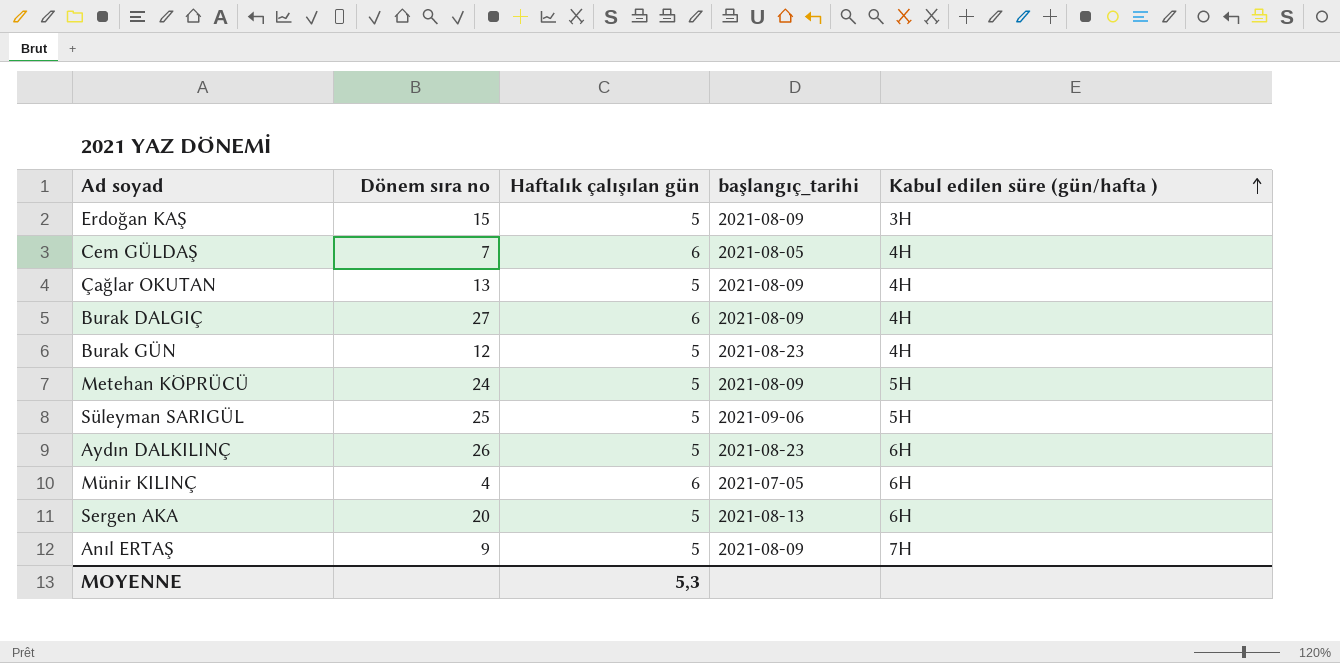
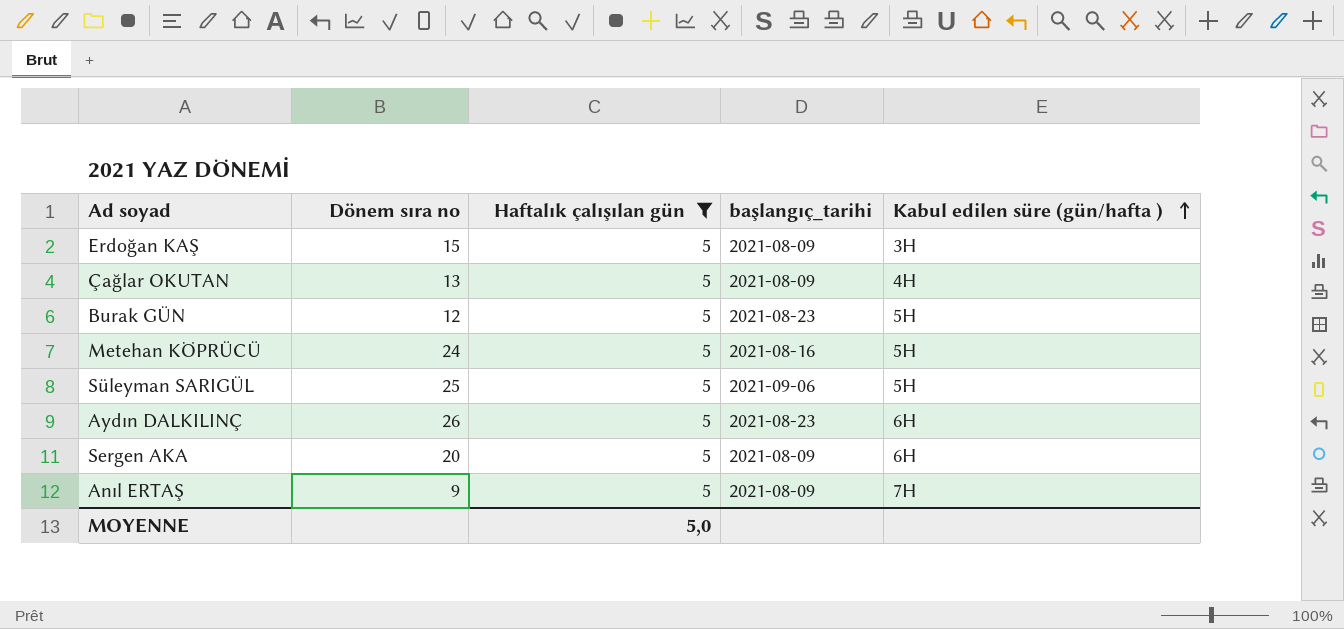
filter: none -> Haftalık çalışılan gün = 5
Burak GÜN | Kabul edilen süre (gün/hafta ): 4H -> 5H
Metehan KÖPRÜCÜ | başlangıç_tarihi: 2021-08-09 -> 2021-08-16
Sergen AKA | başlangıç_tarihi: 2021-08-13 -> 2021-08-09
MOYENNE | Haftalık çalışılan gün: 5,3 -> 5,0

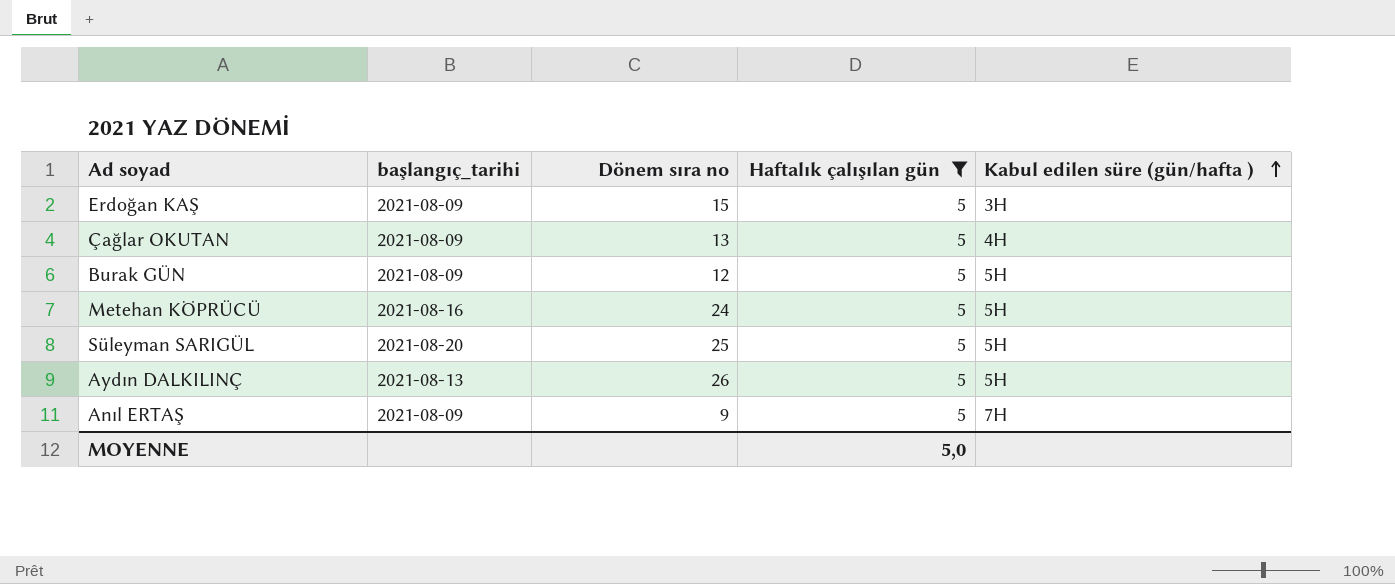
column başlangıç_tarihi | position: 4 -> 2
row Sergen AKA: 20 | 5 | 2021-08-09 | 6H -> none
Burak GÜN | başlangıç_tarihi: 2021-08-23 -> 2021-08-09
Süleyman SARIGÜL | başlangıç_tarihi: 2021-09-06 -> 2021-08-20
Aydın DALKILINÇ | başlangıç_tarihi: 2021-08-23 -> 2021-08-13
Aydın DALKILINÇ | Kabul edilen süre (gün/hafta ): 6H -> 5H

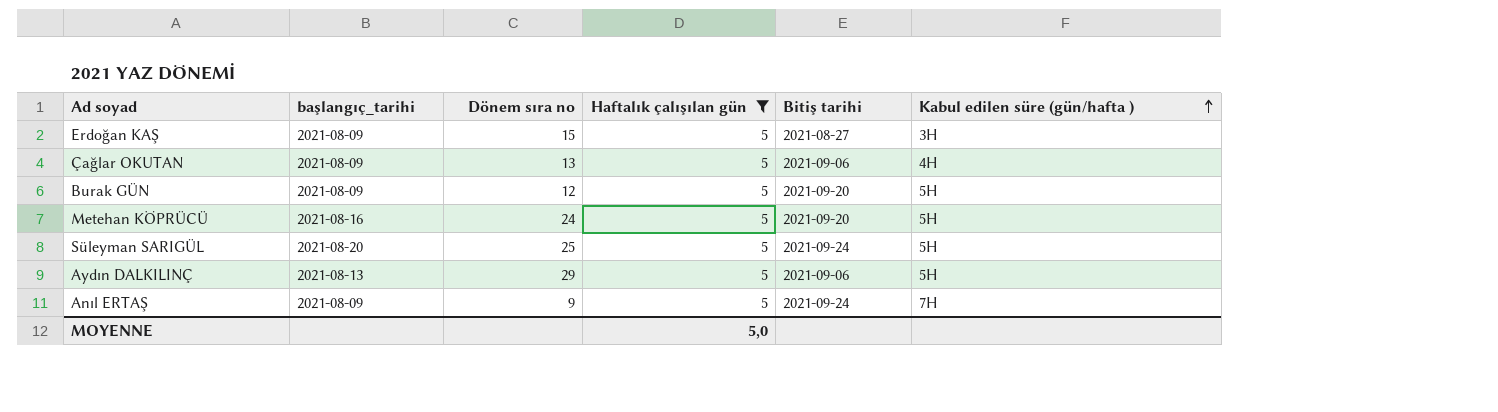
column Bitiş tarihi | position: none -> 5
Aydın DALKILINÇ | Dönem sıra no: 26 -> 29

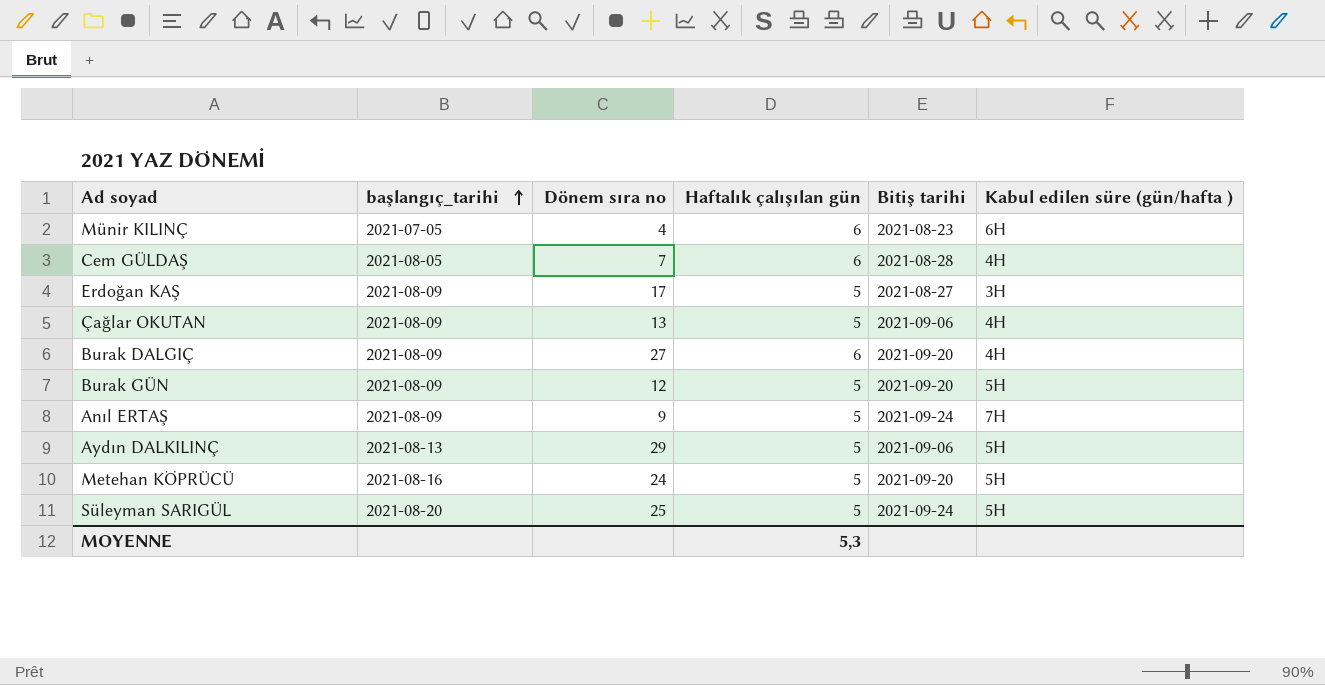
filter: Haftalık çalışılan gün = 5 -> none
row order: Kabul edilen süre (gün/hafta ) ascending -> başlangıç_tarihi ascending
Erdoğan KAŞ | Dönem sıra no: 15 -> 17
MOYENNE | Haftalık çalışılan gün: 5,0 -> 5,3

